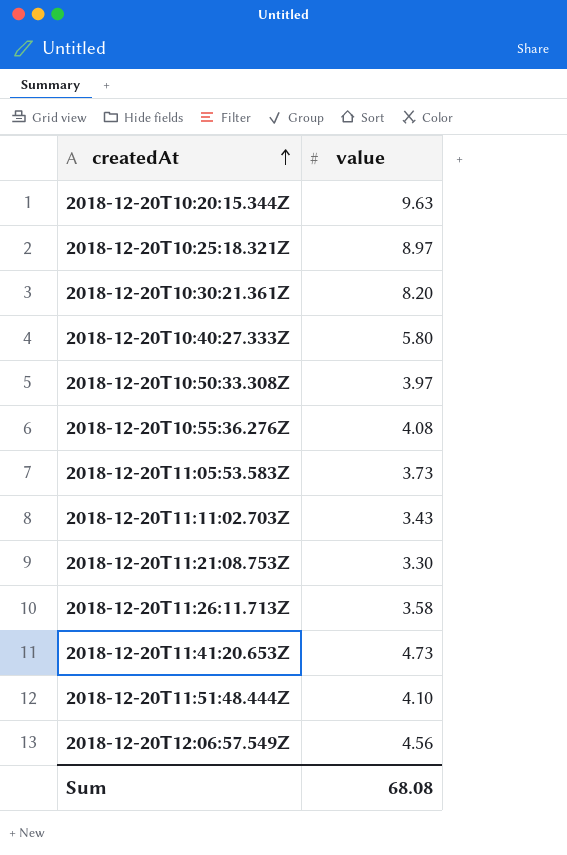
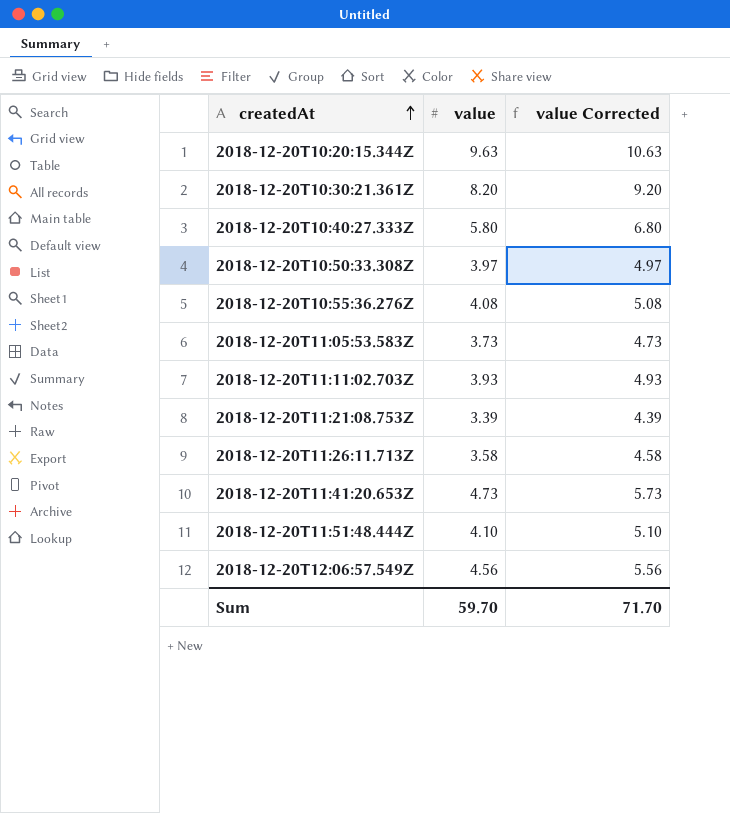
column value Corrected | formula: none -> [value] + 1
row 2018-12-20T10:25:18.321Z: 8.97 -> none
2018-12-20T11:11:02.703Z | value: 3.43 -> 3.93
2018-12-20T11:21:08.753Z | value: 3.30 -> 3.39
Sum | value: 68.08 -> 59.70

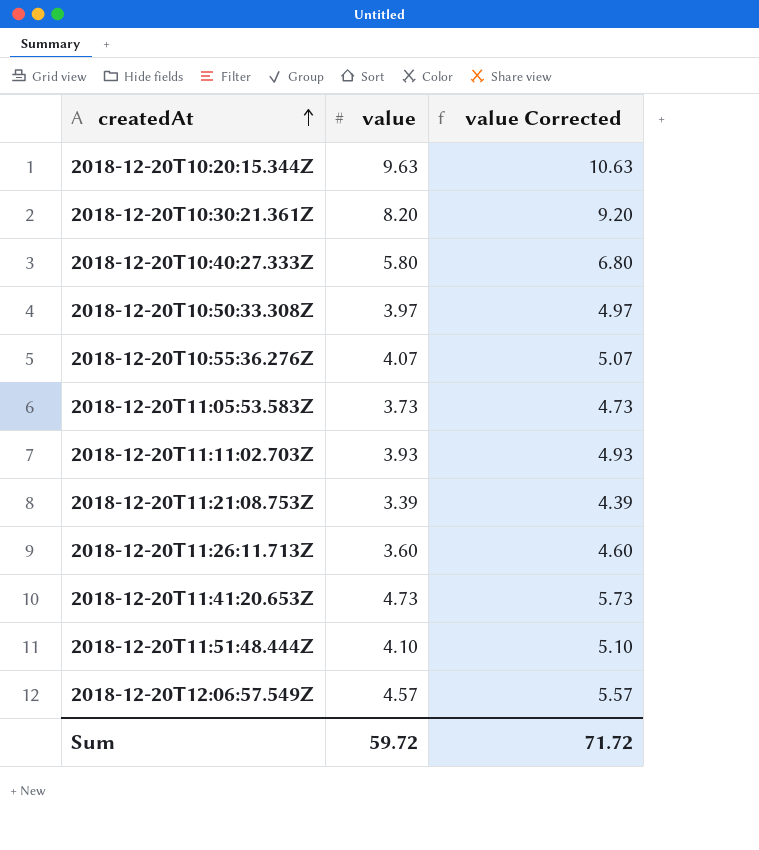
2018-12-20T10:55:36.276Z | value: 4.08 -> 4.07
2018-12-20T10:55:36.276Z | value Corrected: 5.08 -> 5.07
2018-12-20T11:26:11.713Z | value: 3.58 -> 3.60
2018-12-20T11:26:11.713Z | value Corrected: 4.58 -> 4.60
2018-12-20T12:06:57.549Z | value: 4.56 -> 4.57
2018-12-20T12:06:57.549Z | value Corrected: 5.56 -> 5.57
Sum | value: 59.70 -> 59.72
Sum | value Corrected: 71.70 -> 71.72

